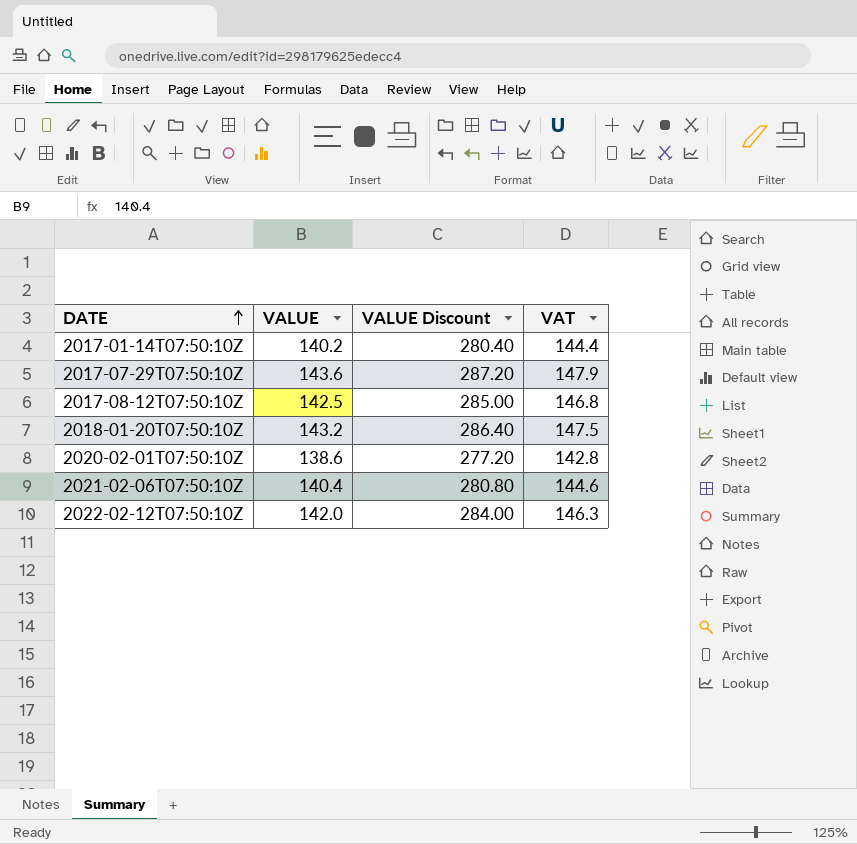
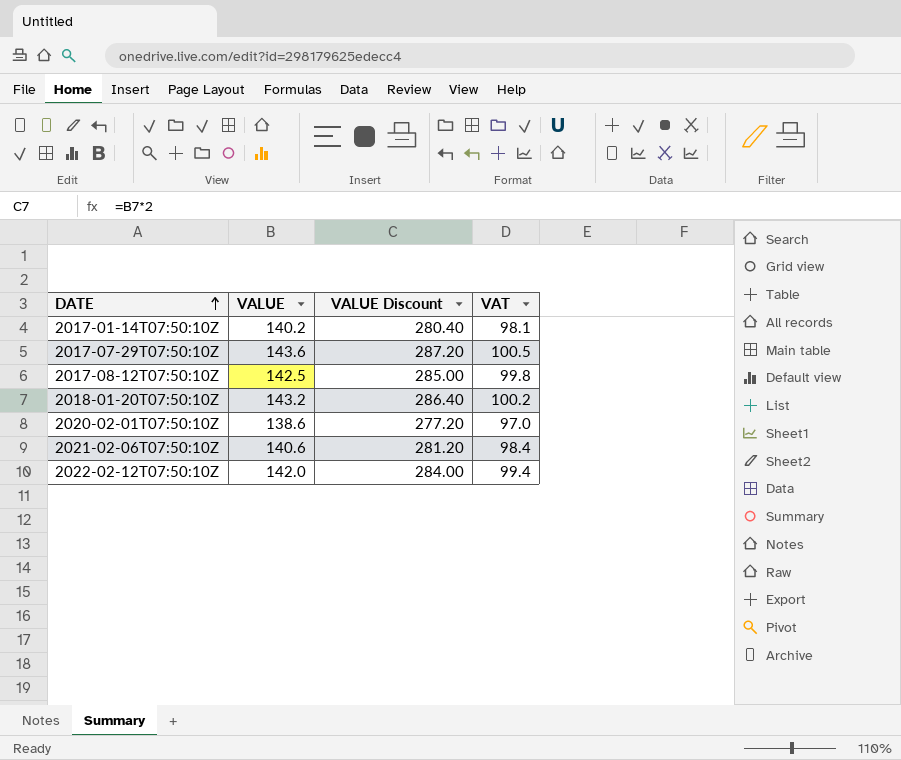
column VAT | formula: [VALUE] * 1.03 -> [VALUE] * 0.7
2021-02-06T07:50:10Z | VALUE: 140.4 -> 140.6
2021-02-06T07:50:10Z | VALUE Discount: 280.80 -> 281.20

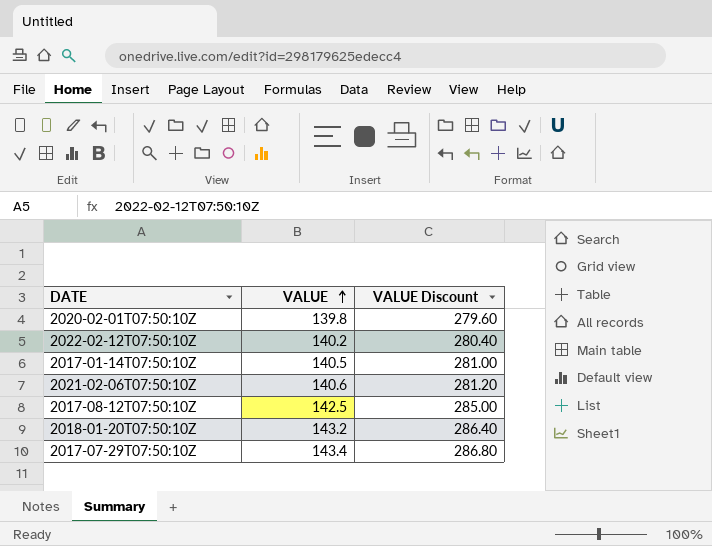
row order: DATE ascending -> VALUE ascending
column VAT | formula: [VALUE] * 0.7 -> none
2020-02-01T07:50:10Z | VALUE: 138.6 -> 139.8
2020-02-01T07:50:10Z | VALUE Discount: 277.20 -> 279.60
2022-02-12T07:50:10Z | VALUE: 142.0 -> 140.2
2022-02-12T07:50:10Z | VALUE Discount: 284.00 -> 280.40
2017-01-14T07:50:10Z | VALUE: 140.2 -> 140.5
2017-01-14T07:50:10Z | VALUE Discount: 280.40 -> 281.00
2017-07-29T07:50:10Z | VALUE: 143.6 -> 143.4
2017-07-29T07:50:10Z | VALUE Discount: 287.20 -> 286.80

